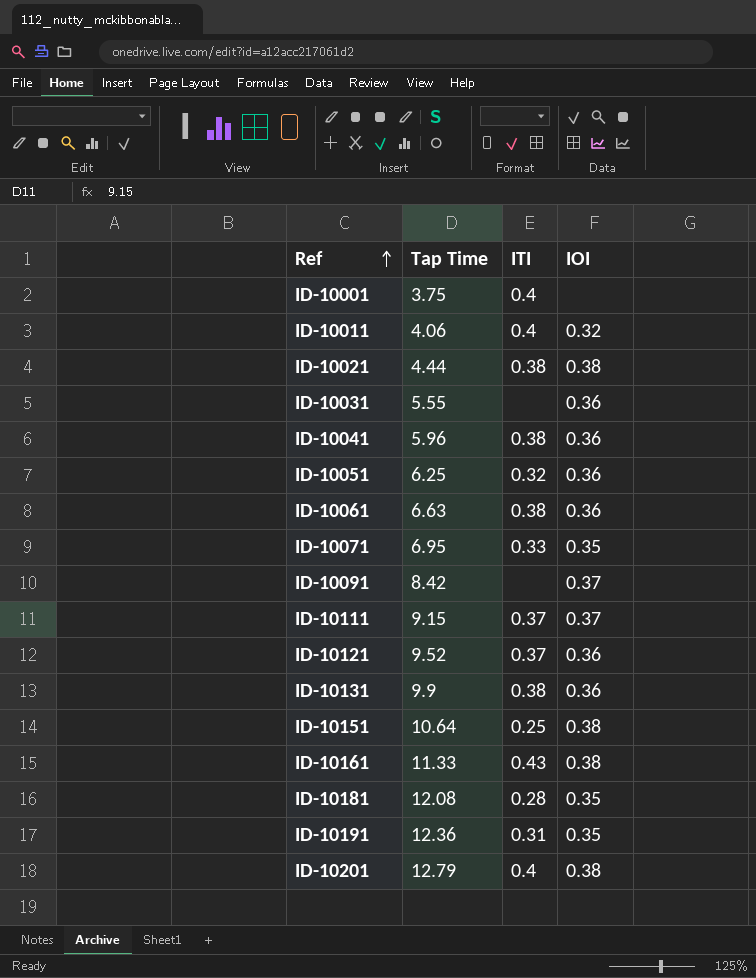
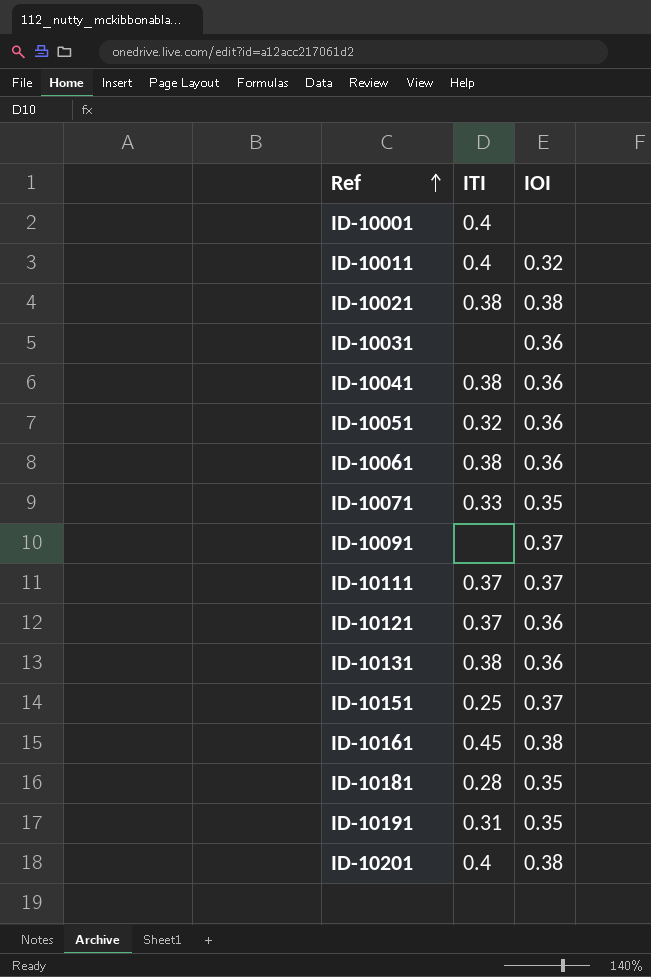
column Tap Time | position: 2 -> none
ID-10151 | IOI: 0.38 -> 0.37
ID-10161 | ITI: 0.43 -> 0.45

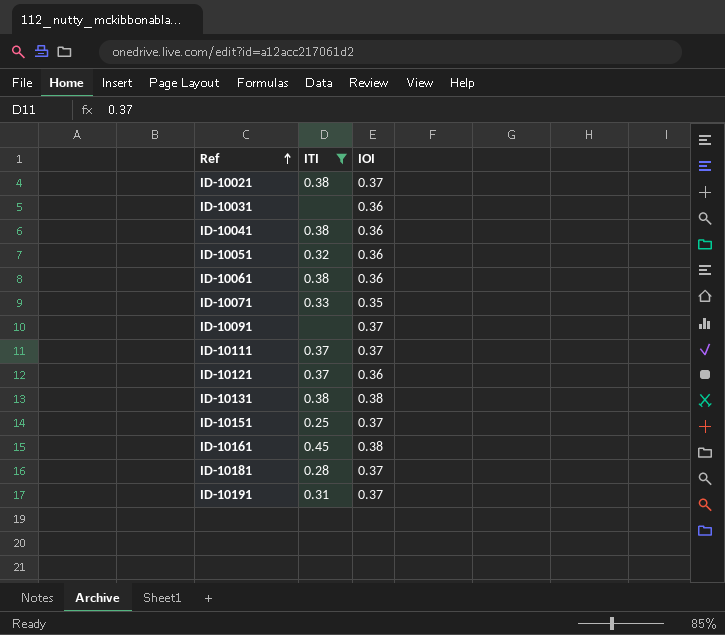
filter: none -> ITI != 0.4
ID-10021 | IOI: 0.38 -> 0.37
ID-10131 | IOI: 0.36 -> 0.38
ID-10181 | IOI: 0.35 -> 0.37
ID-10191 | IOI: 0.35 -> 0.37

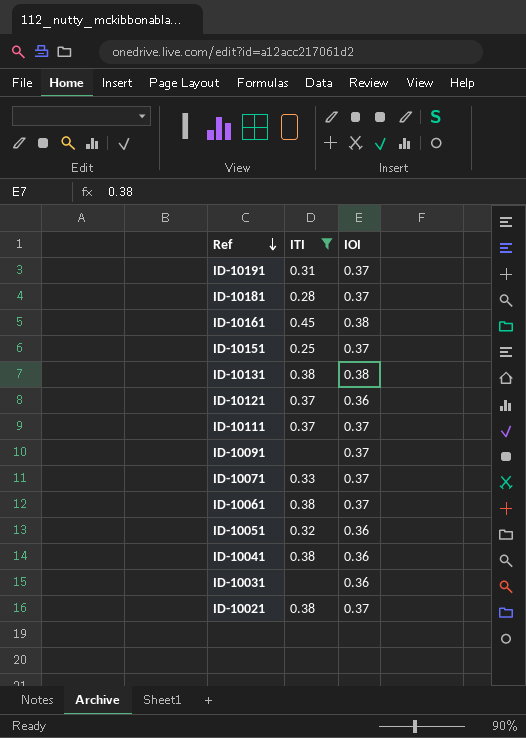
row order: Ref ascending -> Ref descending
ID-10071 | IOI: 0.35 -> 0.37
ID-10061 | IOI: 0.36 -> 0.37

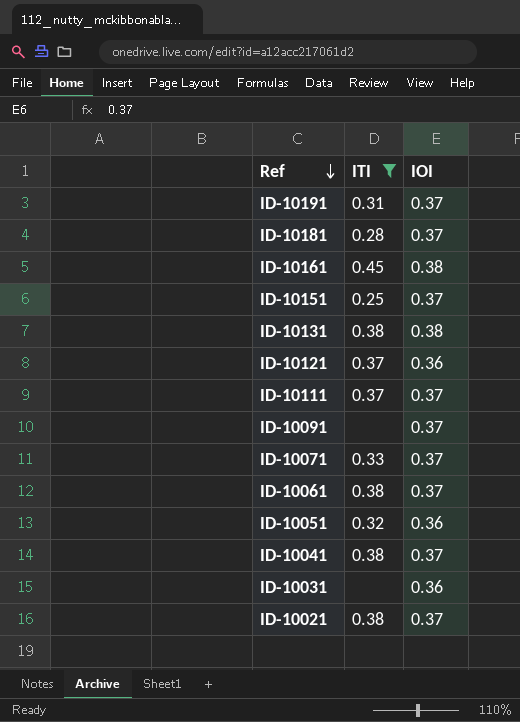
ID-10041 | IOI: 0.36 -> 0.37

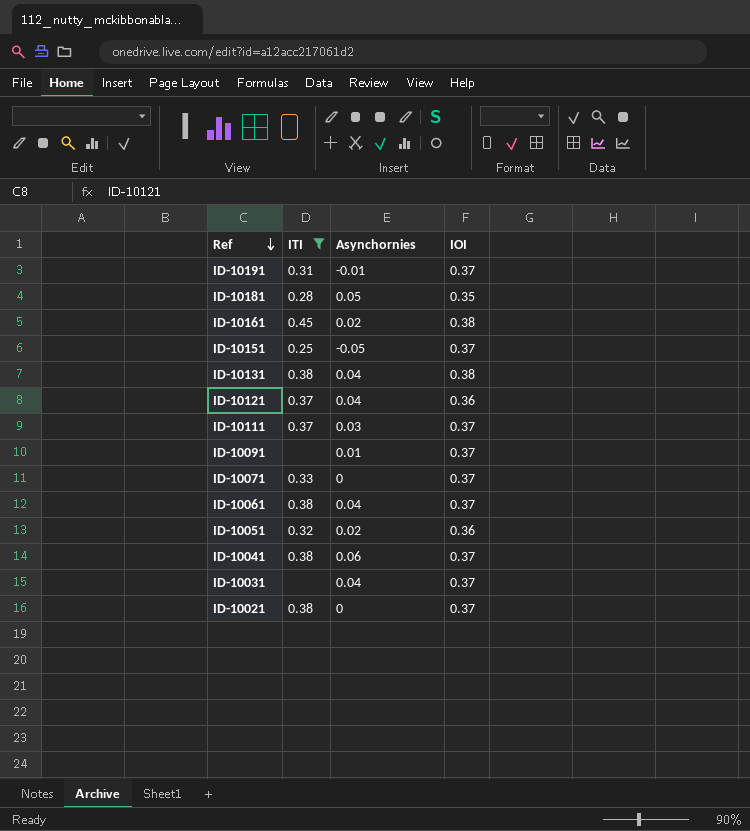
column Asynchornies | position: none -> 3
ID-10181 | IOI: 0.37 -> 0.35
ID-10031 | IOI: 0.36 -> 0.37

